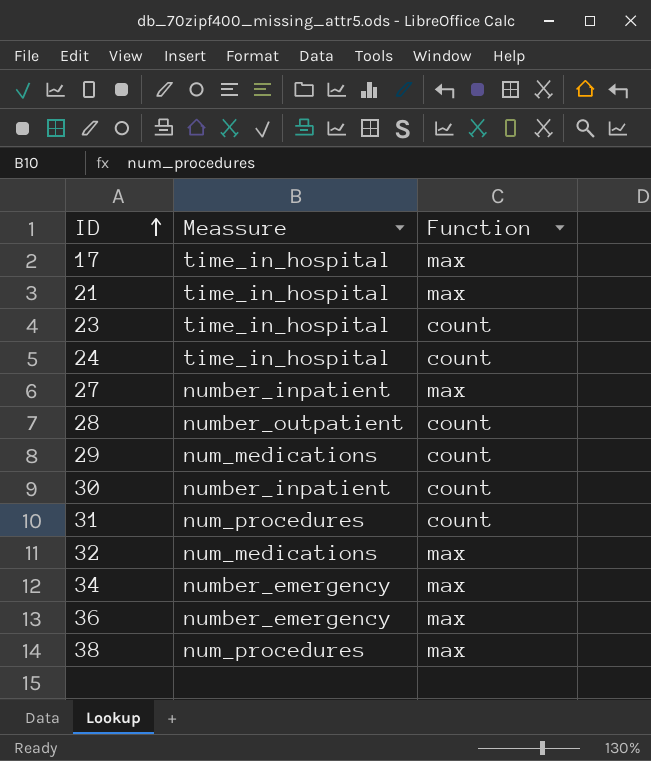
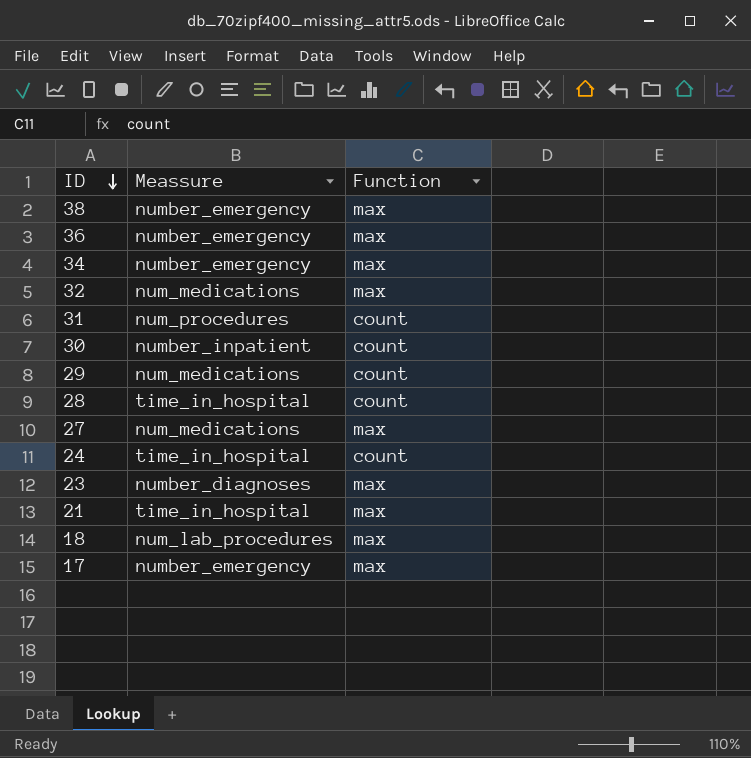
row order: ID ascending -> ID descending
38 | Meassure: num_procedures -> number_emergency
28 | Meassure: number_outpatient -> time_in_hospital
27 | Meassure: number_inpatient -> num_medications
23 | Meassure: time_in_hospital -> number_diagnoses
23 | Function: count -> max
row 18: none -> num_lab_procedures | max
17 | Meassure: time_in_hospital -> number_emergency

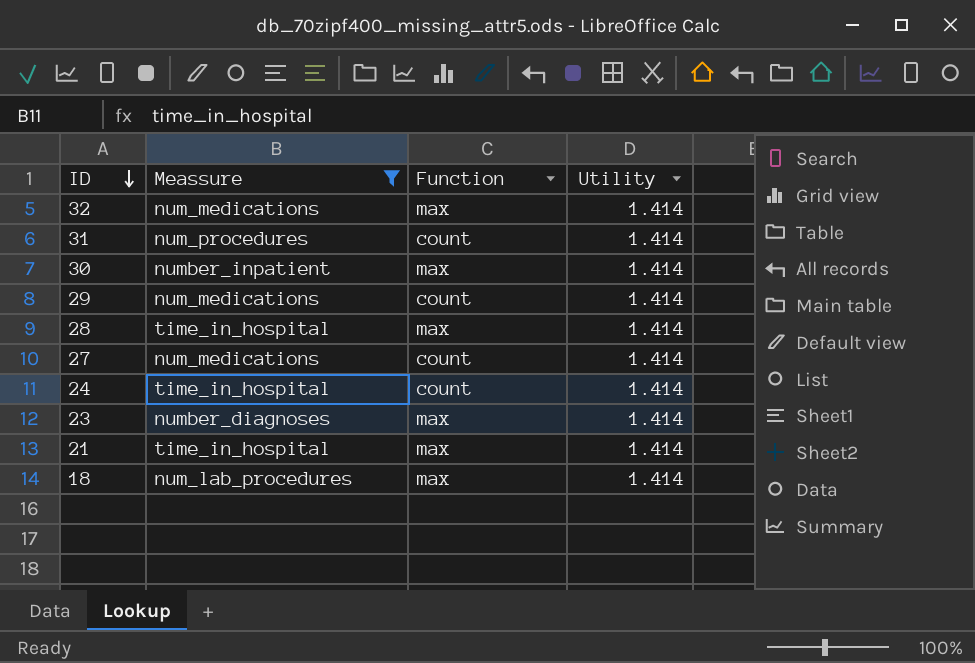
filter: none -> Meassure != number_emergency
column Utility | position: none -> 4
30 | Function: count -> max
28 | Function: count -> max
27 | Function: max -> count

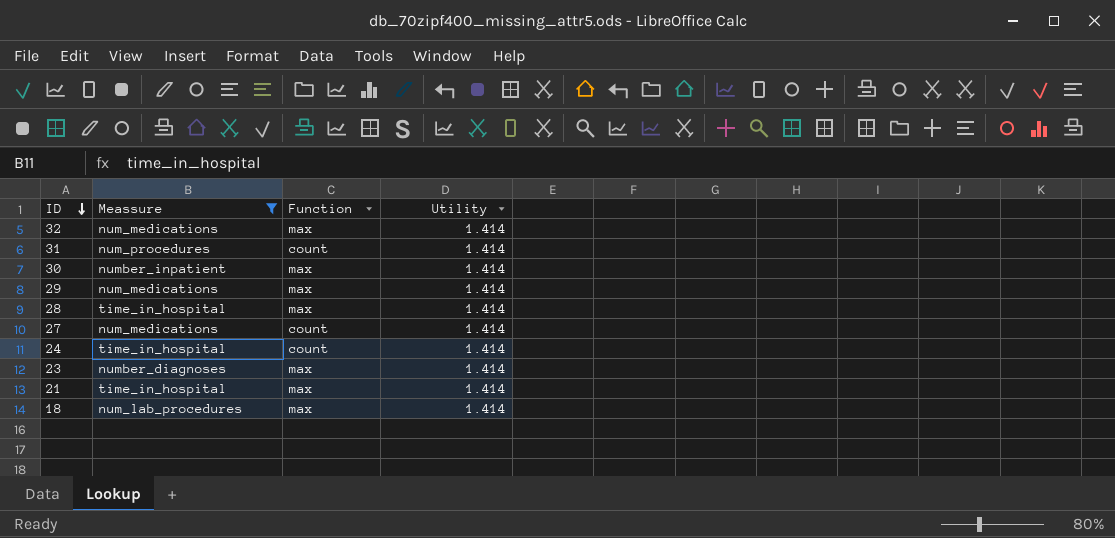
29 | Function: count -> max

